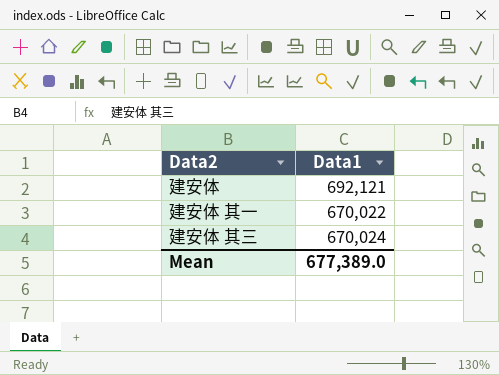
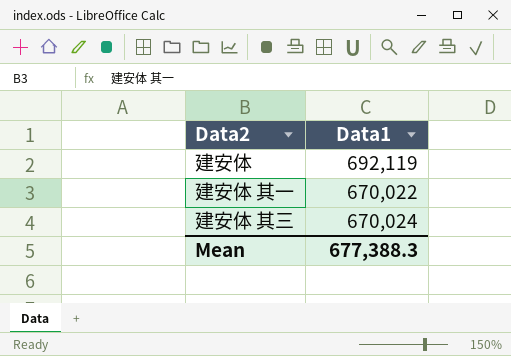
建安体 | Data1: 692,121 -> 692,119
Mean | Data1: 677,389.0 -> 677,388.3

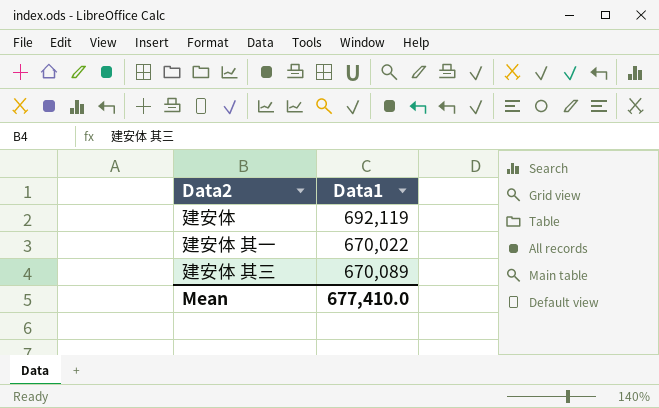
建安体 其三 | Data1: 670,024 -> 670,089
Mean | Data1: 677,388.3 -> 677,410.0

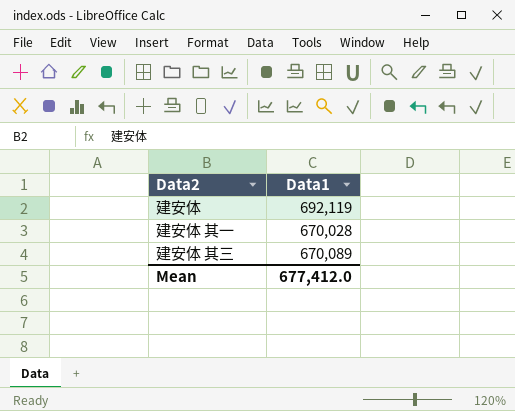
建安体 其一 | Data1: 670,022 -> 670,028
Mean | Data1: 677,410.0 -> 677,412.0

